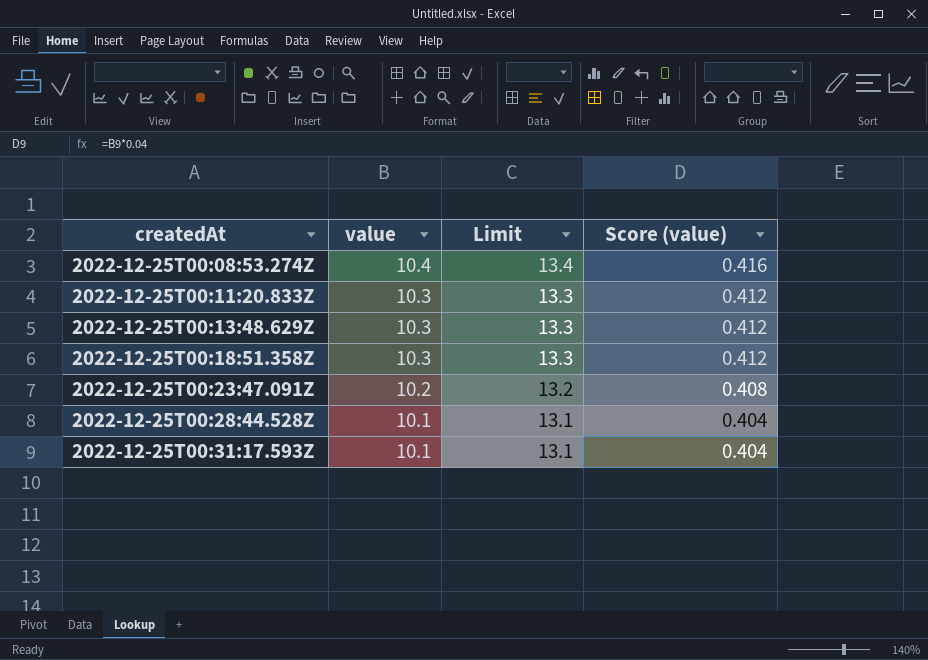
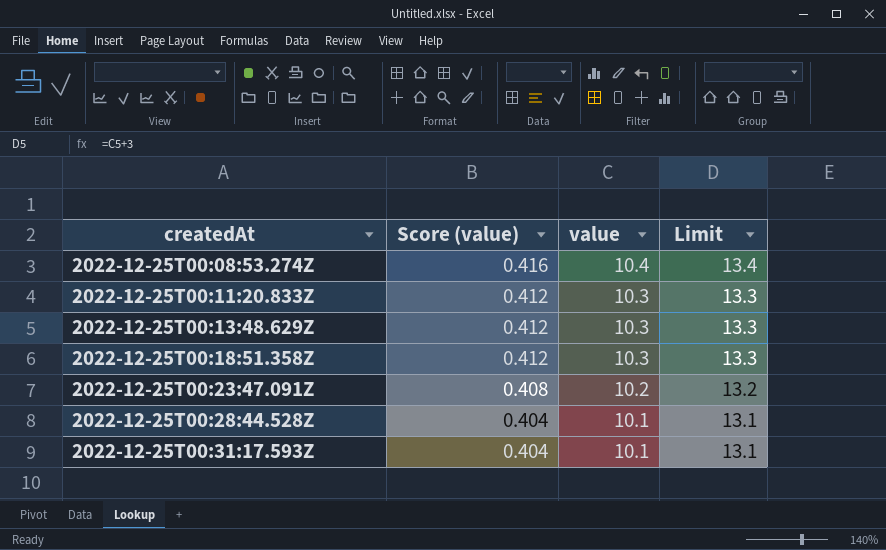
column Score (value) | position: 4 -> 2

